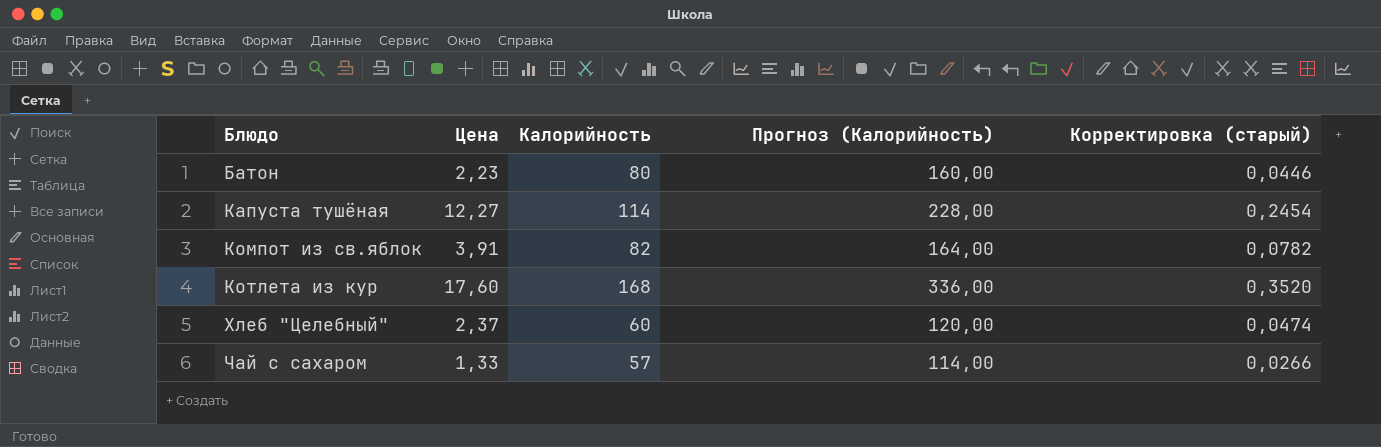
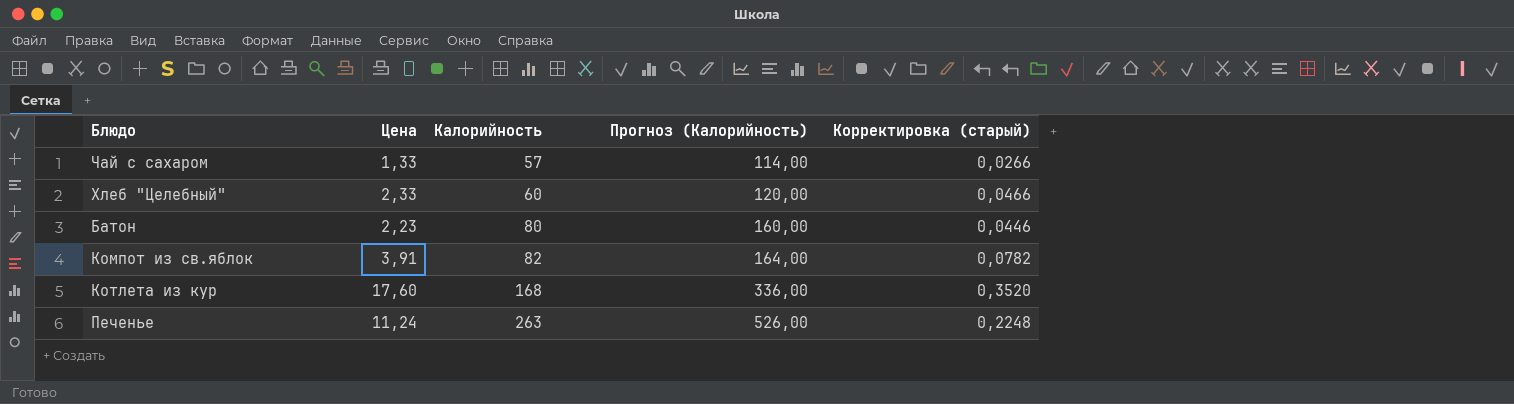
row order: Блюдо ascending -> Калорийность ascending
row Капуста тушёная: 12,27 | 114 | 228,00 | 0,2454 -> none
Хлеб "Целебный" | Цена: 2,37 -> 2,33
Хлеб "Целебный" | Корректировка (старый): 0,0474 -> 0,0466
row Печенье: none -> 11,24 | 263 | 526,00 | 0,2248

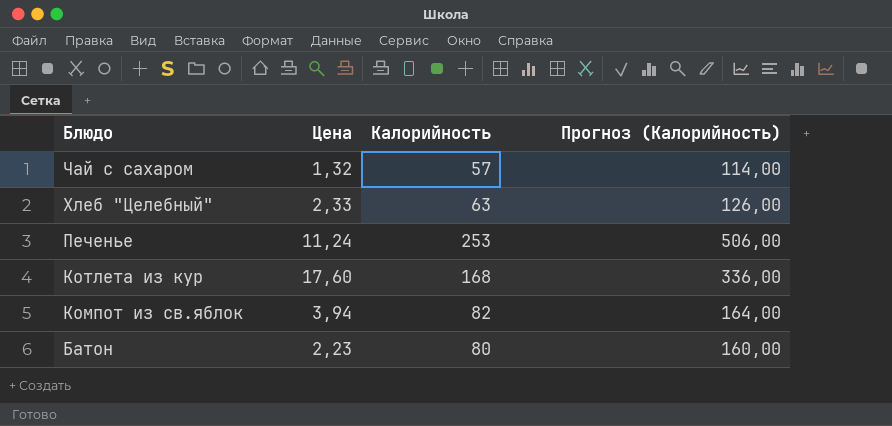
row order: Калорийность ascending -> Блюдо descending
column Корректировка (старый) | formula: [Цена] * 0,02 -> none
Чай с сахаром | Цена: 1,33 -> 1,32
Хлеб "Целебный" | Калорийность: 60 -> 63
Хлеб "Целебный" | Прогноз (Калорийность): 120,00 -> 126,00
Печенье | Калорийность: 263 -> 253
Печенье | Прогноз (Калорийность): 526,00 -> 506,00
Компот из св.яблок | Цена: 3,91 -> 3,94

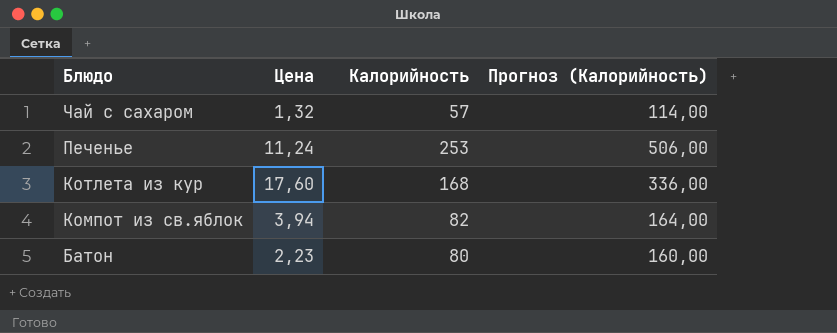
row Хлеб "Целебный": 2,33 | 63 | 126,00 -> none

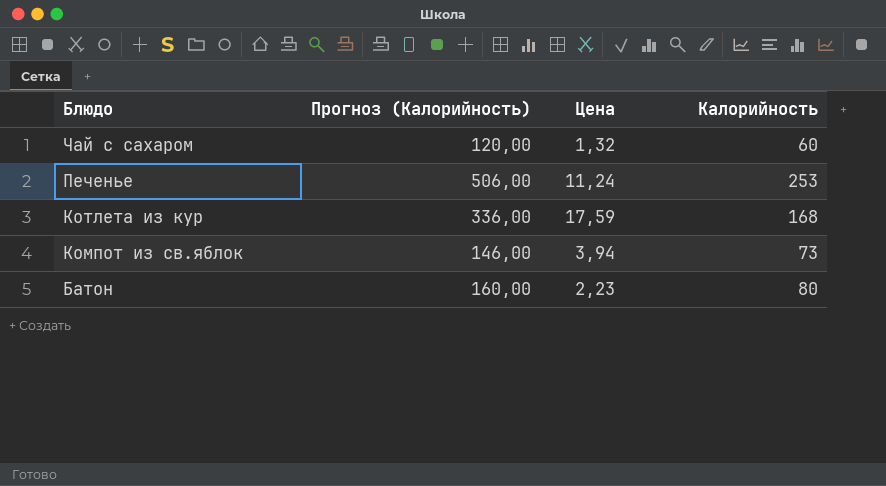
column Прогноз (Калорийность) | position: 4 -> 2
Чай с сахаром | Прогноз (Калорийность): 114,00 -> 120,00
Чай с сахаром | Калорийность: 57 -> 60
Котлета из кур | Цена: 17,60 -> 17,59
Компот из св.яблок | Прогноз (Калорийность): 164,00 -> 146,00
Компот из св.яблок | Калорийность: 82 -> 73

